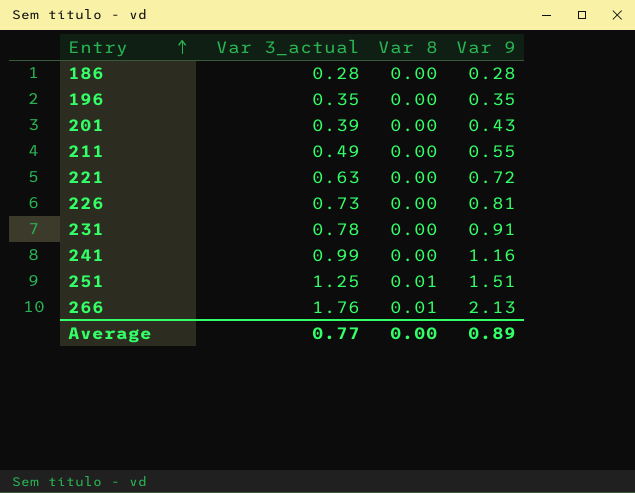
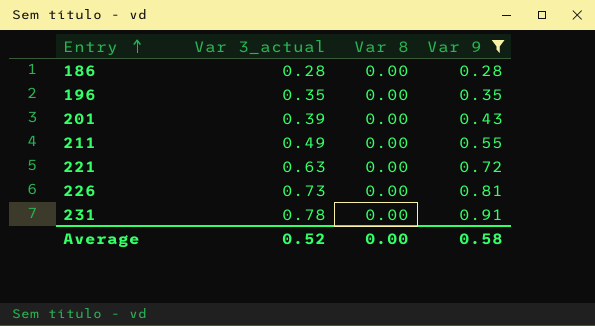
filter: none -> Var 9 <= 0.91
Average | Var 3_actual: 0.77 -> 0.52
Average | Var 9: 0.89 -> 0.58

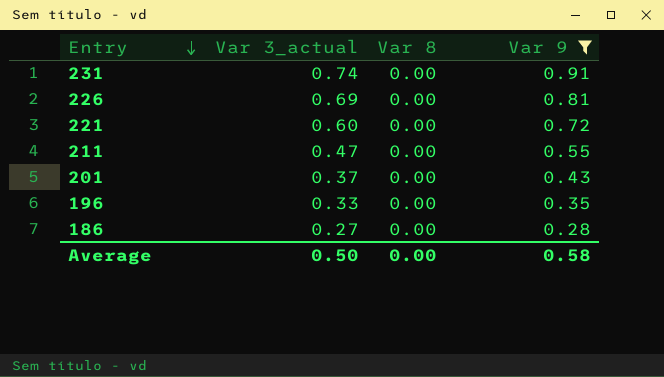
row order: Entry ascending -> Entry descending
231 | Var 3_actual: 0.78 -> 0.74
226 | Var 3_actual: 0.73 -> 0.69
221 | Var 3_actual: 0.63 -> 0.60
211 | Var 3_actual: 0.49 -> 0.47
201 | Var 3_actual: 0.39 -> 0.37
196 | Var 3_actual: 0.35 -> 0.33
186 | Var 3_actual: 0.28 -> 0.27
Average | Var 3_actual: 0.52 -> 0.50

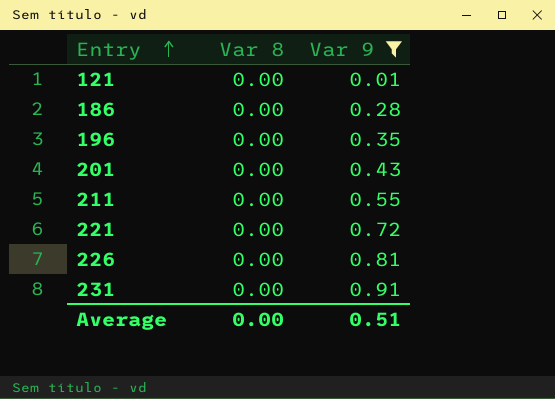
row order: Entry descending -> Entry ascending
column Var 3_actual | position: 2 -> none
row 121: none -> 0.00 | 0.01
Average | Var 9: 0.58 -> 0.51

